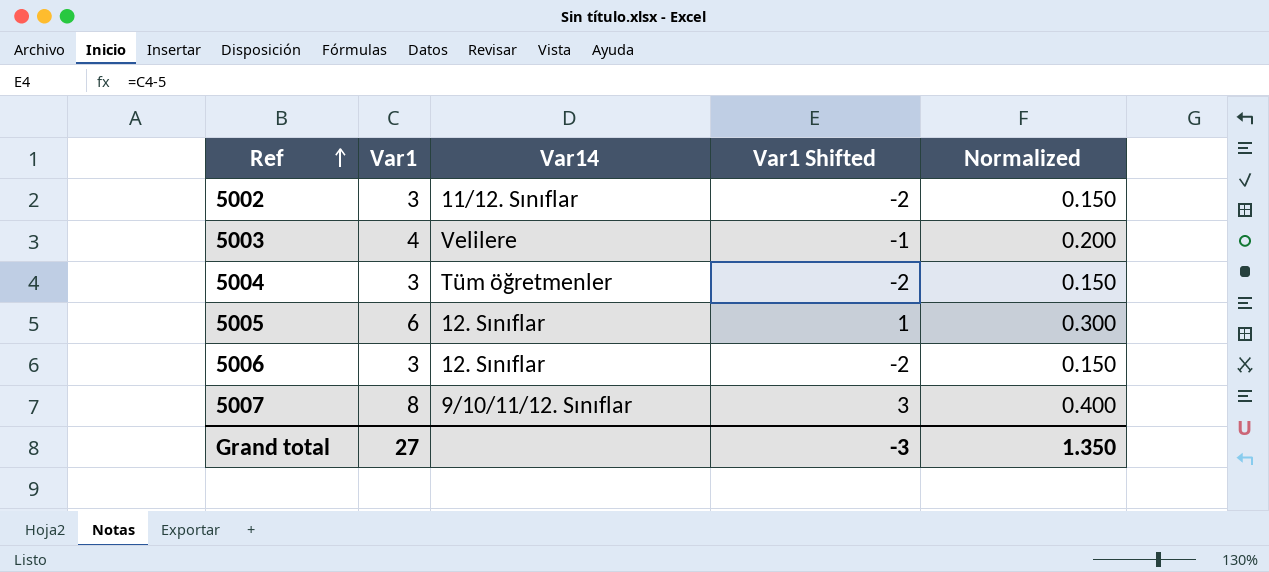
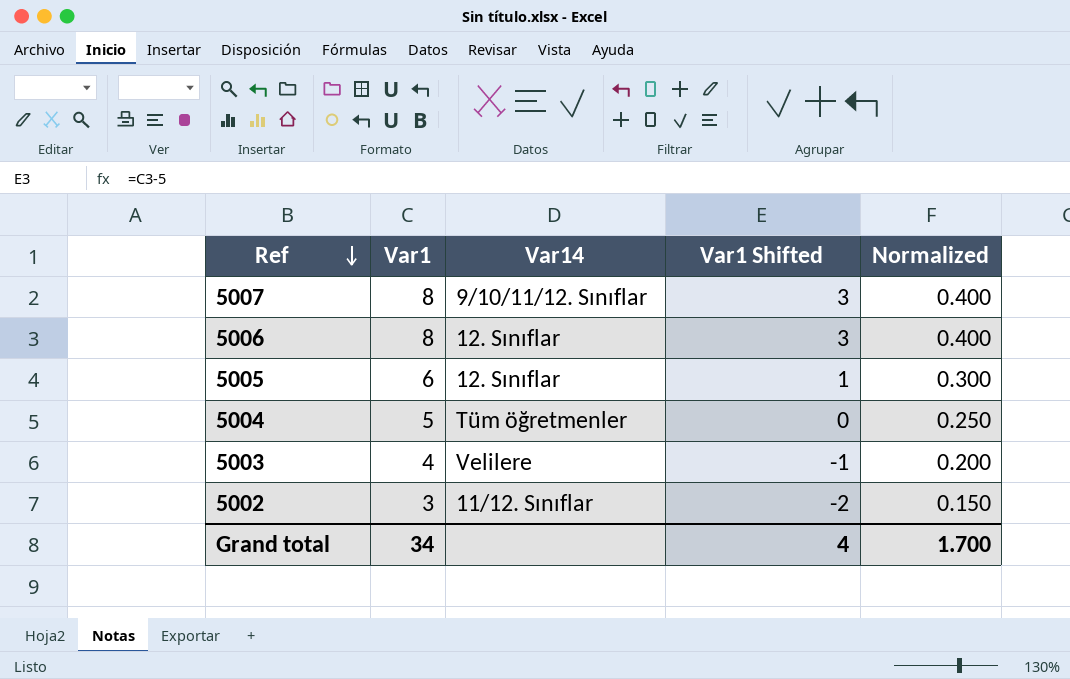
row order: Ref ascending -> Ref descending
5006 | Var1: 3 -> 8
5006 | Var1 Shifted: -2 -> 3
5006 | Normalized: 0.150 -> 0.400
5004 | Var1: 3 -> 5
5004 | Var1 Shifted: -2 -> 0
5004 | Normalized: 0.150 -> 0.250
Grand total | Var1: 27 -> 34
Grand total | Var1 Shifted: -3 -> 4
Grand total | Normalized: 1.350 -> 1.700

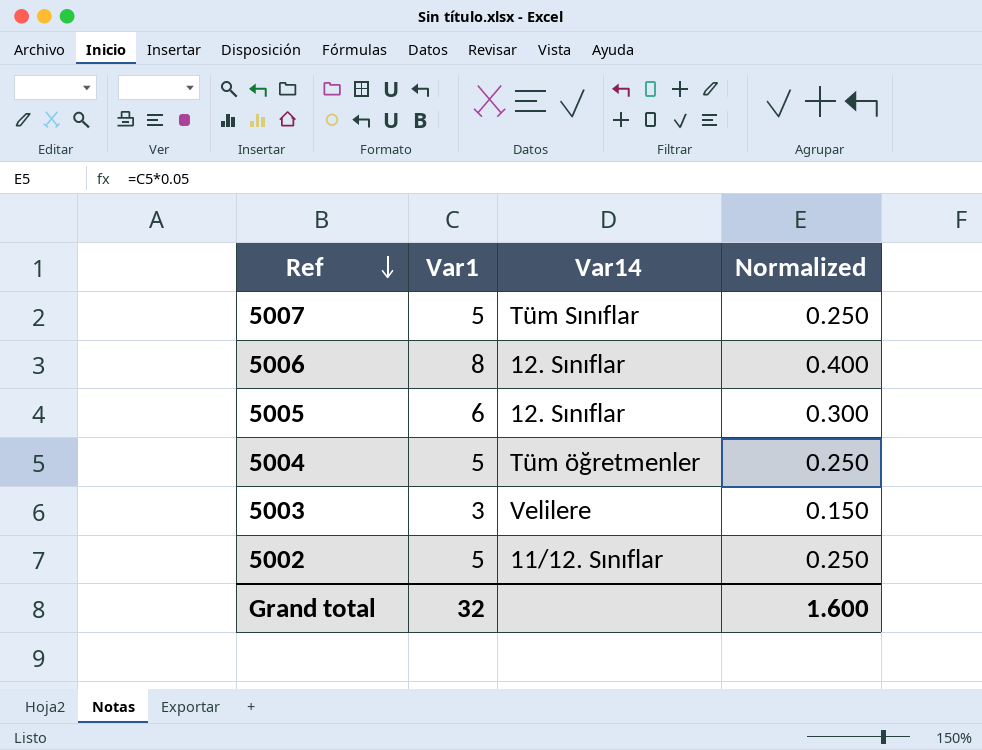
column Var1 Shifted | formula: [Var1] - 5 -> none
5007 | Var1: 8 -> 5
5007 | Var14: 9/10/11/12. Sınıflar -> Tüm Sınıflar
5007 | Normalized: 0.400 -> 0.250
5003 | Var1: 4 -> 3
5003 | Normalized: 0.200 -> 0.150
5002 | Var1: 3 -> 5
5002 | Normalized: 0.150 -> 0.250
Grand total | Var1: 34 -> 32
Grand total | Normalized: 1.700 -> 1.600

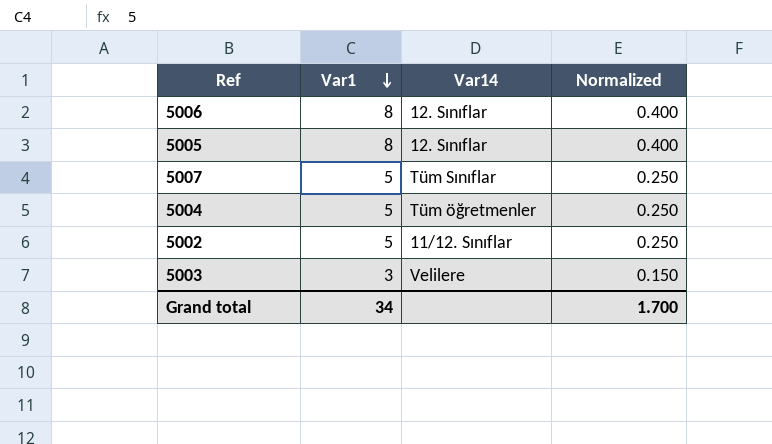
row order: Ref descending -> Var1 descending
5005 | Var1: 6 -> 8
5005 | Normalized: 0.300 -> 0.400
Grand total | Var1: 32 -> 34
Grand total | Normalized: 1.600 -> 1.700

